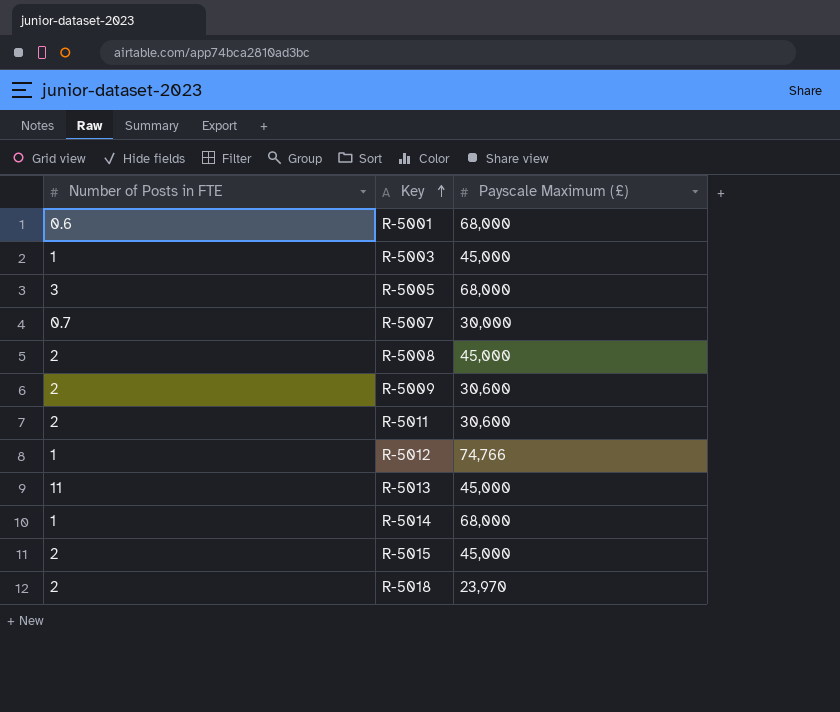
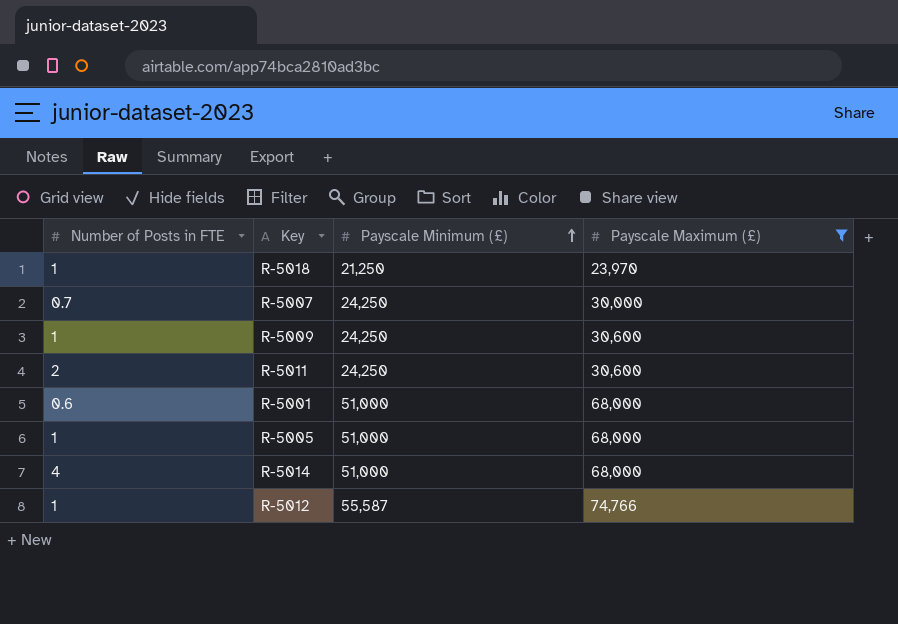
filter: none -> Payscale Maximum (£) != 45,000
row order: Key ascending -> Payscale Minimum (£) ascending
column Payscale Minimum (£) | position: none -> 3
R-5018 | Number of Posts in FTE: 2 -> 1
R-5009 | Number of Posts in FTE: 2 -> 1
R-5005 | Number of Posts in FTE: 3 -> 1
R-5014 | Number of Posts in FTE: 1 -> 4

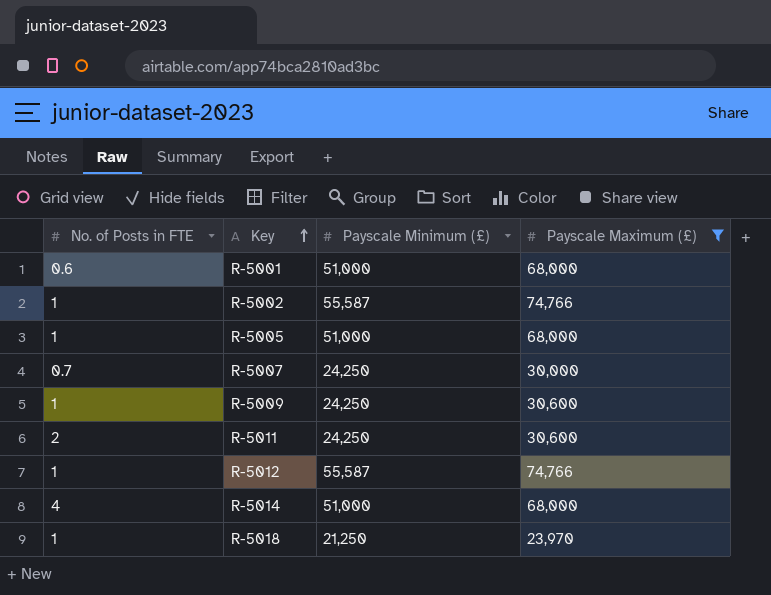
row order: Payscale Minimum (£) ascending -> Key ascending
column name: Number of Posts in FTE -> No. of Posts in FTE
row R-5002: none -> 1 | 55,587 | 74,766

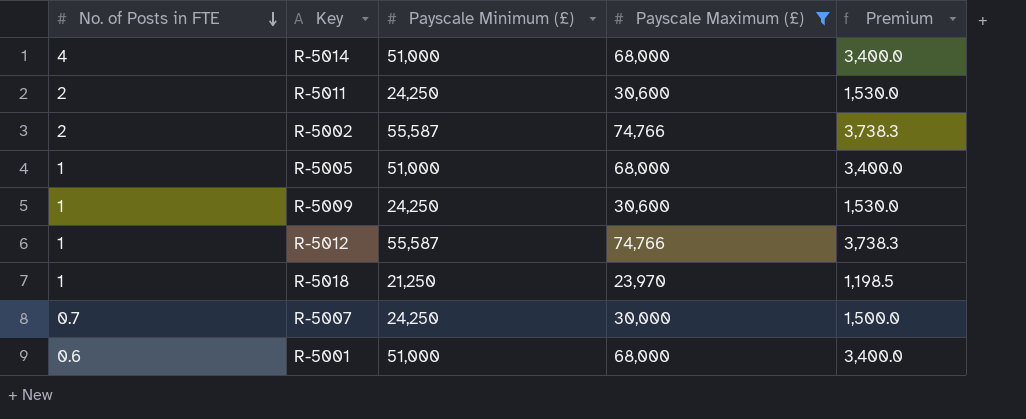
row order: Key ascending -> No. of Posts in FTE descending
column Premium | formula: none -> [Payscale Maximum (£)] * 0.05
R-5002 | No. of Posts in FTE: 1 -> 2

